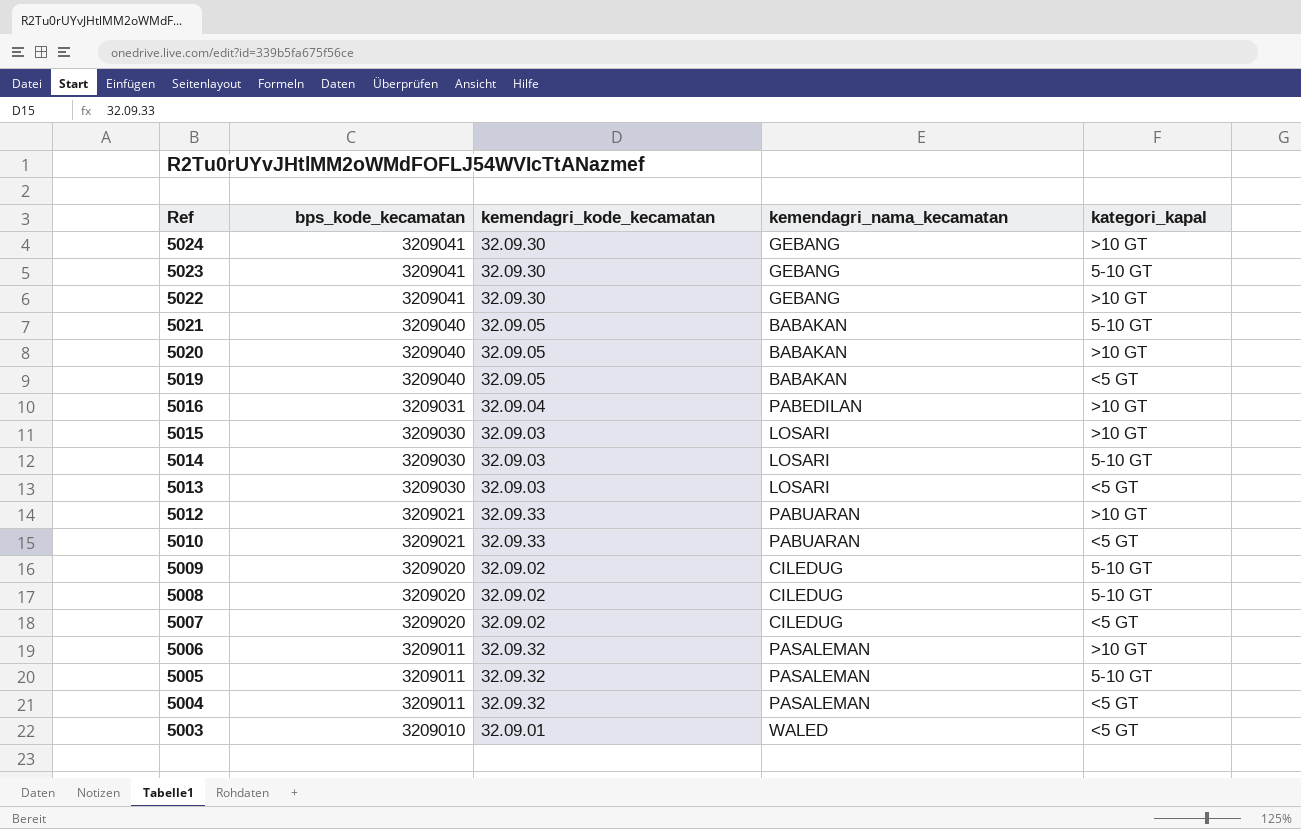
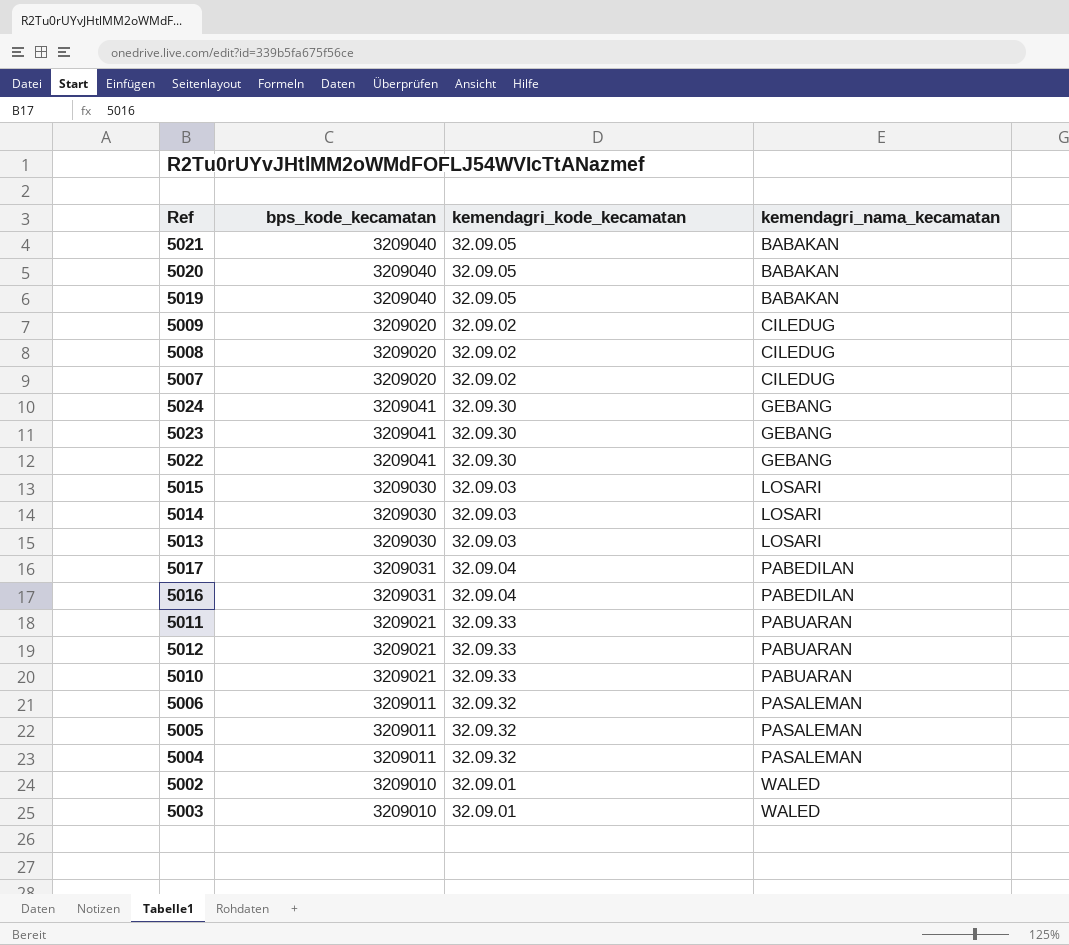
row order: Ref descending -> kemendagri_nama_kecamatan ascending
column kategori_kapal | position: 5 -> none
row 5017: none -> 3209031 | 32.09.04 | PABEDILAN
row 5011: none -> 3209021 | 32.09.33 | PABUARAN
row 5002: none -> 3209010 | 32.09.01 | WALED

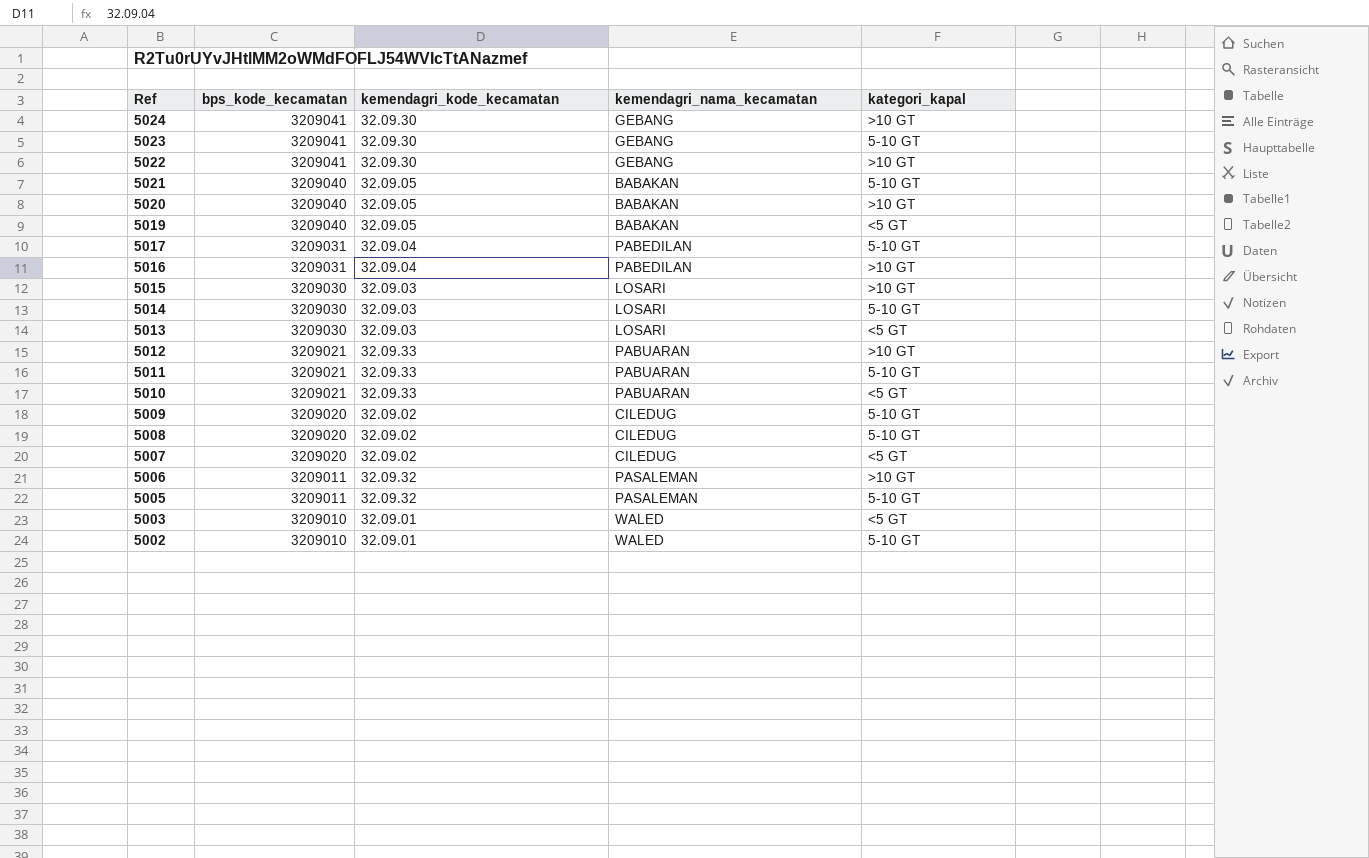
row order: kemendagri_nama_kecamatan ascending -> Ref descending
column kategori_kapal | position: none -> 5
row 5004: 3209011 | 32.09.32 | PASALEMAN -> none

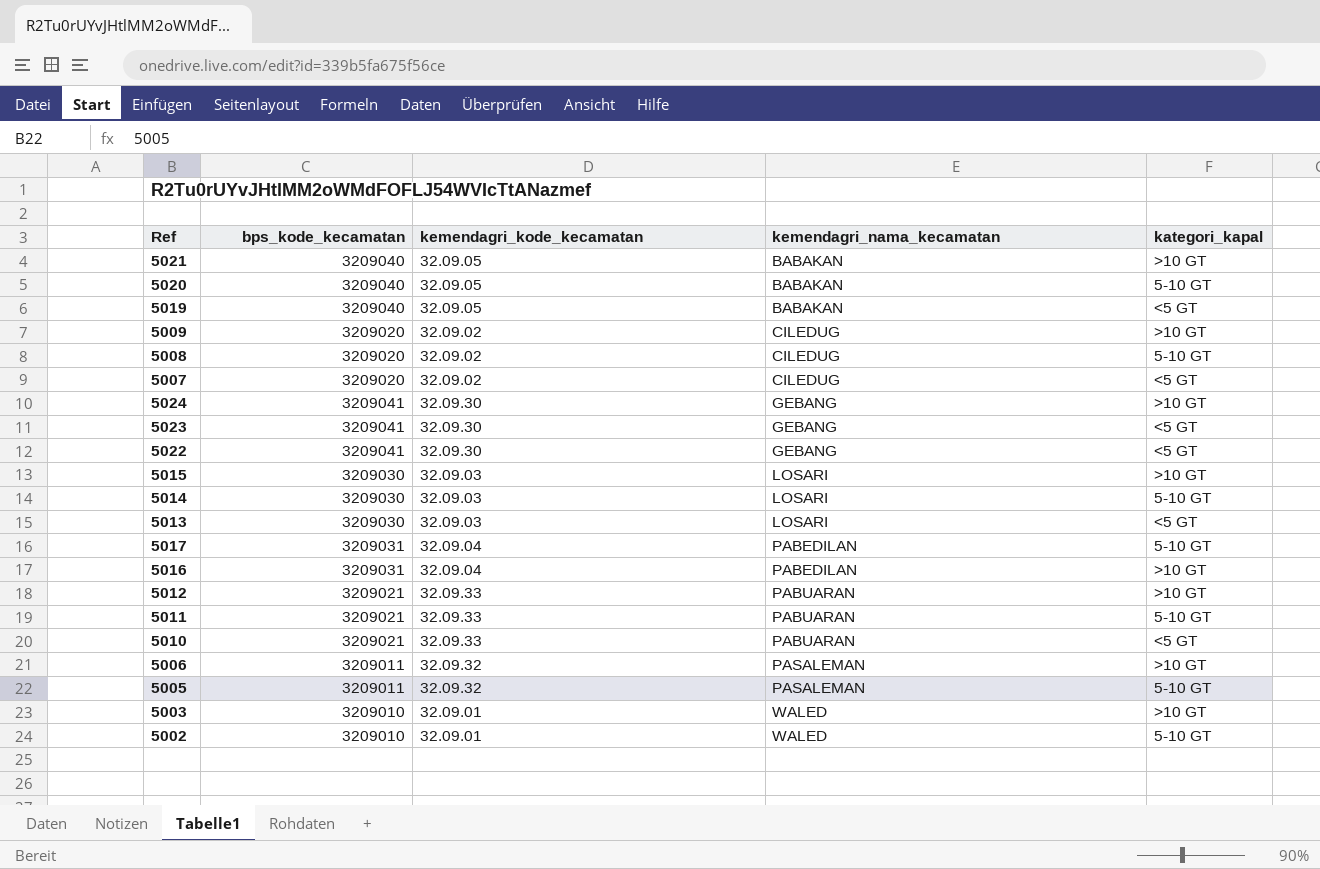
row order: Ref descending -> kemendagri_nama_kecamatan ascending
5021 | kategori_kapal: 5-10 GT -> >10 GT
5020 | kategori_kapal: >10 GT -> 5-10 GT
5009 | kategori_kapal: 5-10 GT -> >10 GT
5023 | kategori_kapal: 5-10 GT -> <5 GT
5022 | kategori_kapal: >10 GT -> <5 GT
5003 | kategori_kapal: <5 GT -> >10 GT

